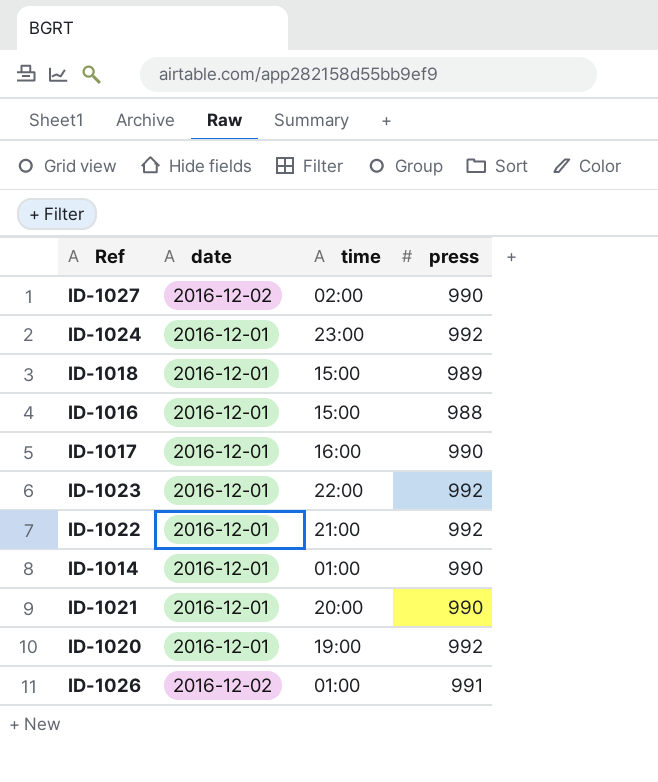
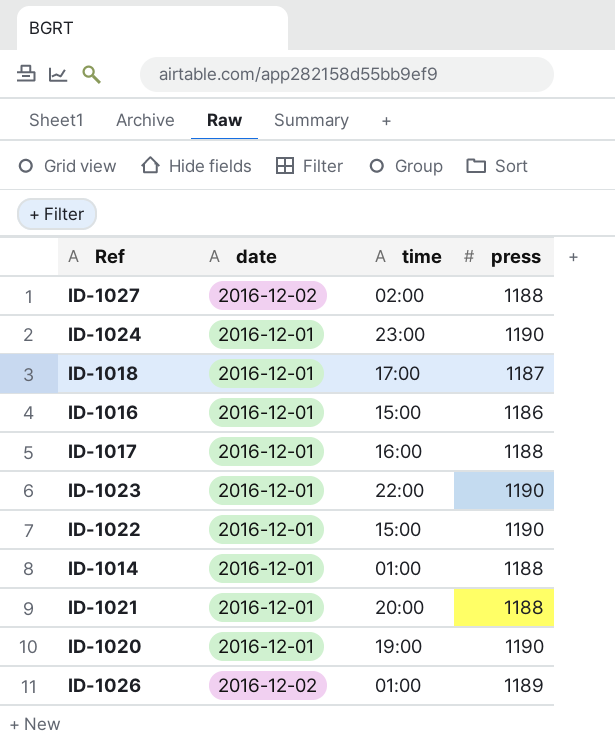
ID-1027 | press: 990 -> 1188
ID-1024 | press: 992 -> 1190
ID-1018 | time: 15:00 -> 17:00
ID-1018 | press: 989 -> 1187
ID-1016 | press: 988 -> 1186
ID-1017 | press: 990 -> 1188
ID-1023 | press: 992 -> 1190
ID-1022 | time: 21:00 -> 15:00
ID-1022 | press: 992 -> 1190
ID-1014 | press: 990 -> 1188
ID-1021 | press: 990 -> 1188
ID-1020 | press: 992 -> 1190
ID-1026 | press: 991 -> 1189

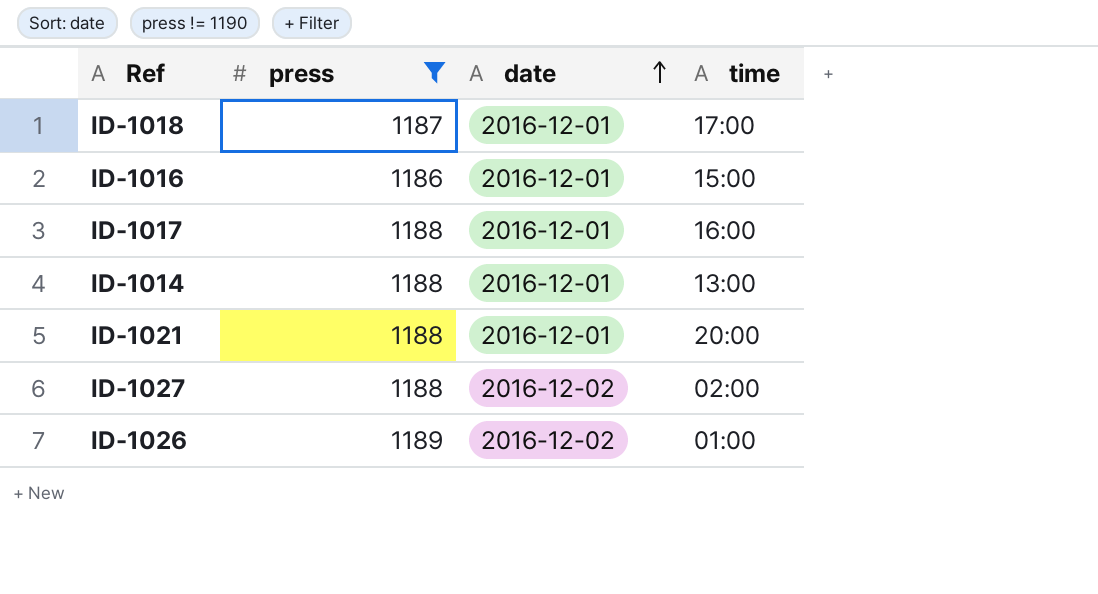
filter: none -> press != 1190
row order: none -> date ascending
column press | position: 4 -> 2
ID-1014 | time: 01:00 -> 13:00

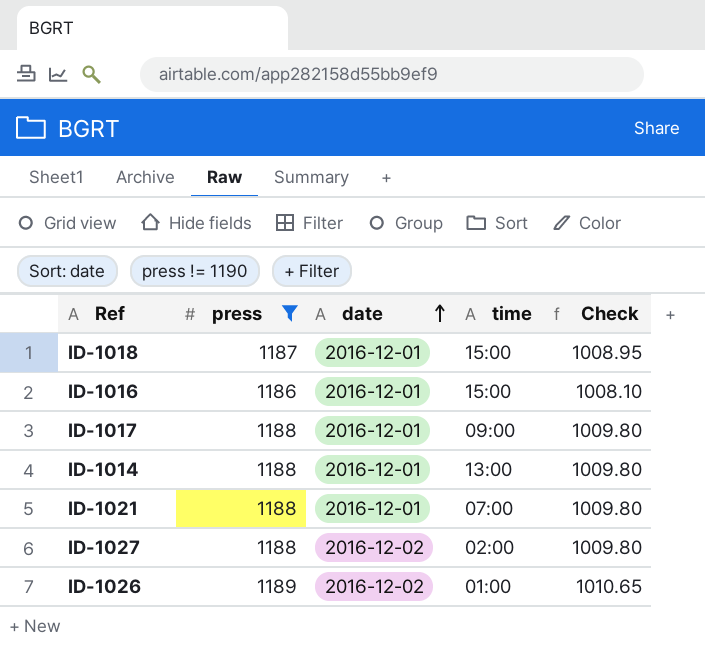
column Check | formula: none -> [press] * 0.85
ID-1018 | time: 17:00 -> 15:00
ID-1017 | time: 16:00 -> 09:00
ID-1021 | time: 20:00 -> 07:00

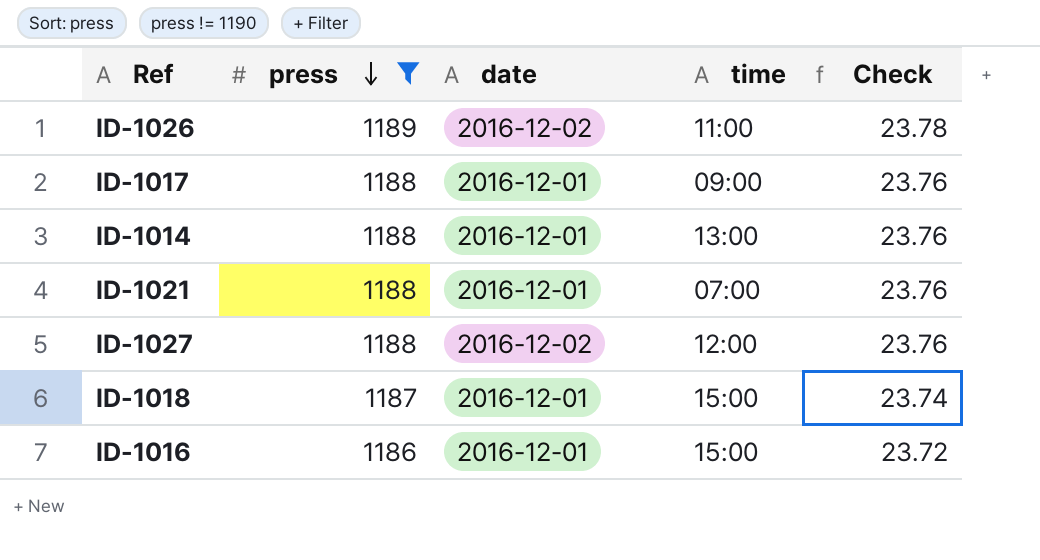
row order: date ascending -> press descending
column Check | formula: [press] * 0.85 -> [press] * 0.02
ID-1026 | time: 01:00 -> 11:00
ID-1027 | time: 02:00 -> 12:00

